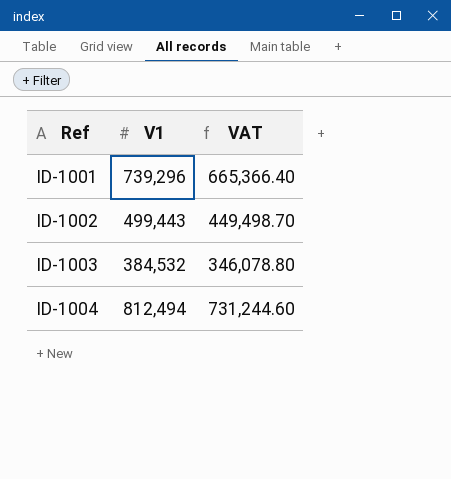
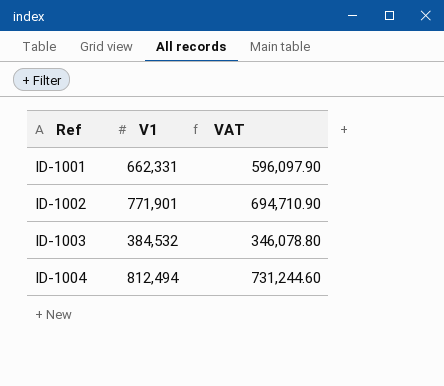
ID-1001 | V1: 739,296 -> 662,331
ID-1001 | VAT: 665,366.40 -> 596,097.90
ID-1002 | V1: 499,443 -> 771,901
ID-1002 | VAT: 449,498.70 -> 694,710.90

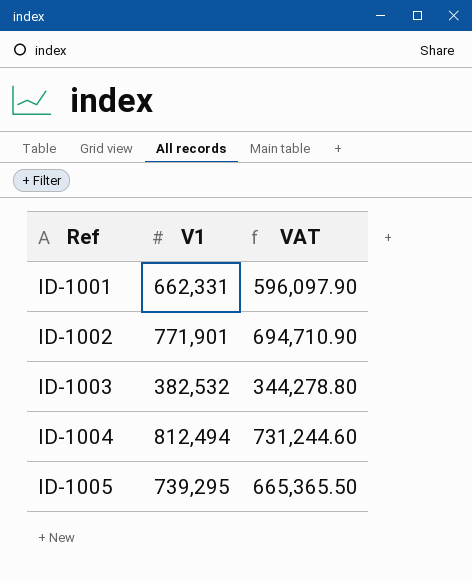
ID-1003 | V1: 384,532 -> 382,532
ID-1003 | VAT: 346,078.80 -> 344,278.80
row ID-1005: none -> 739,295 | 665,365.50

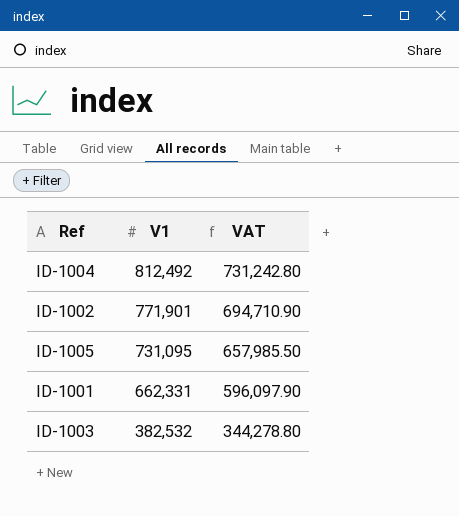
row order: Ref ascending -> V1 descending
ID-1004 | V1: 812,494 -> 812,492
ID-1004 | VAT: 731,244.60 -> 731,242.80
ID-1005 | V1: 739,295 -> 731,095
ID-1005 | VAT: 665,365.50 -> 657,985.50

